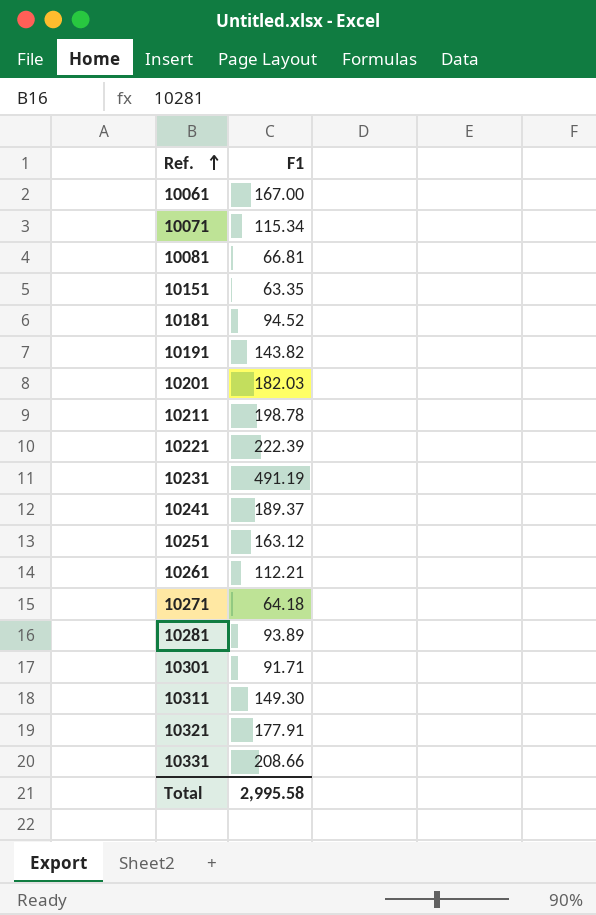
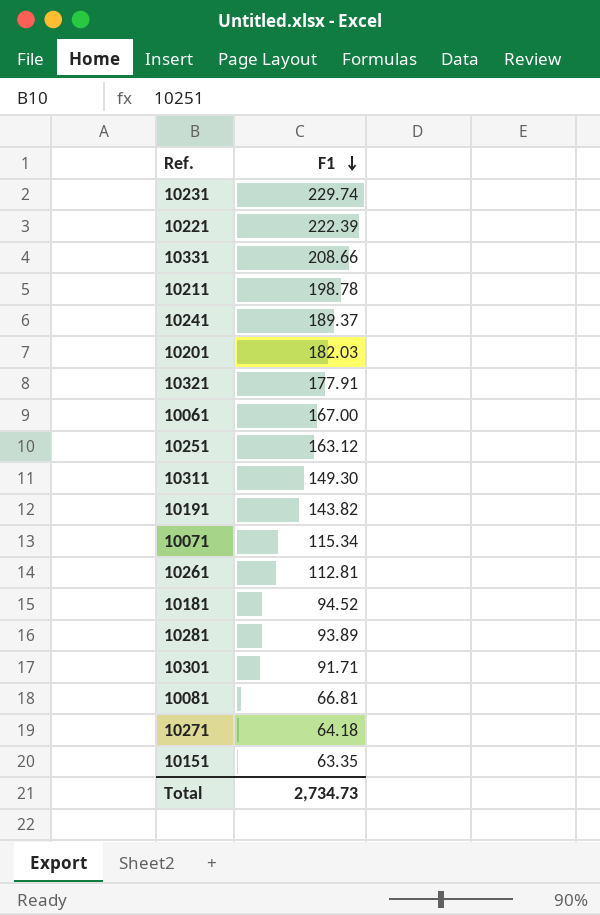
row order: Ref. ascending -> F1 descending
10231 | F1: 491.19 -> 229.74
10261 | F1: 112.21 -> 112.81
Total | F1: 2,995.58 -> 2,734.73

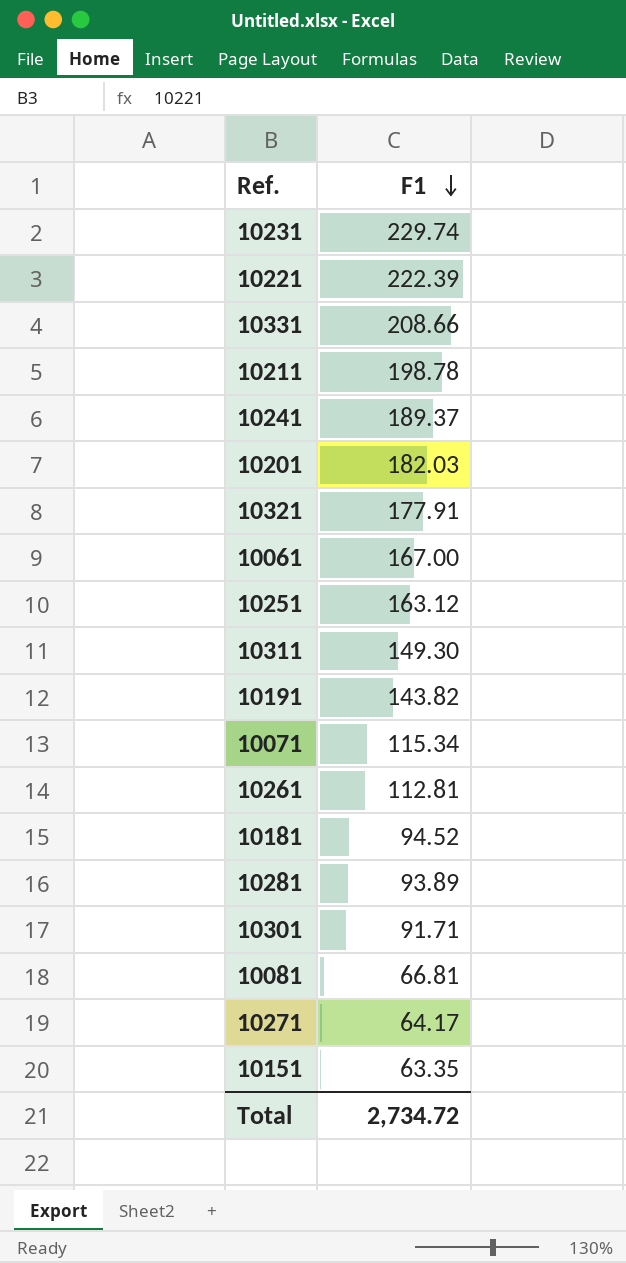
10271 | F1: 64.18 -> 64.17
Total | F1: 2,734.73 -> 2,734.72

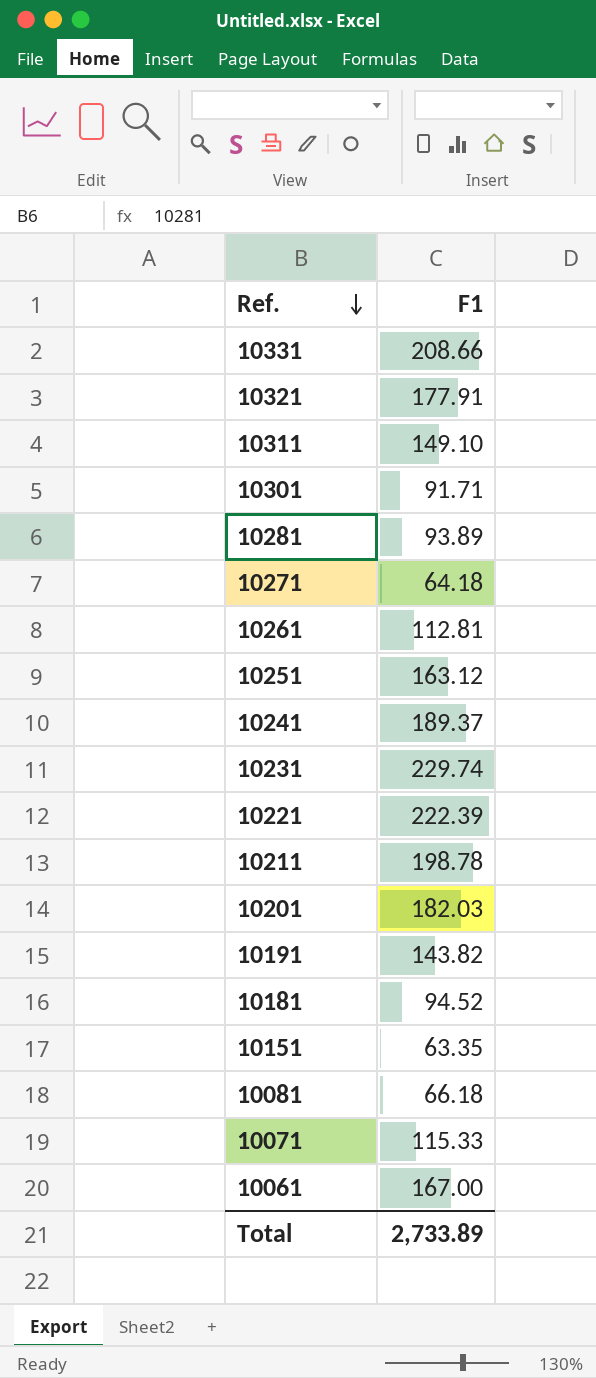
row order: F1 descending -> Ref. descending
10311 | F1: 149.30 -> 149.10
10271 | F1: 64.17 -> 64.18
10081 | F1: 66.81 -> 66.18
10071 | F1: 115.34 -> 115.33
Total | F1: 2,734.72 -> 2,733.89

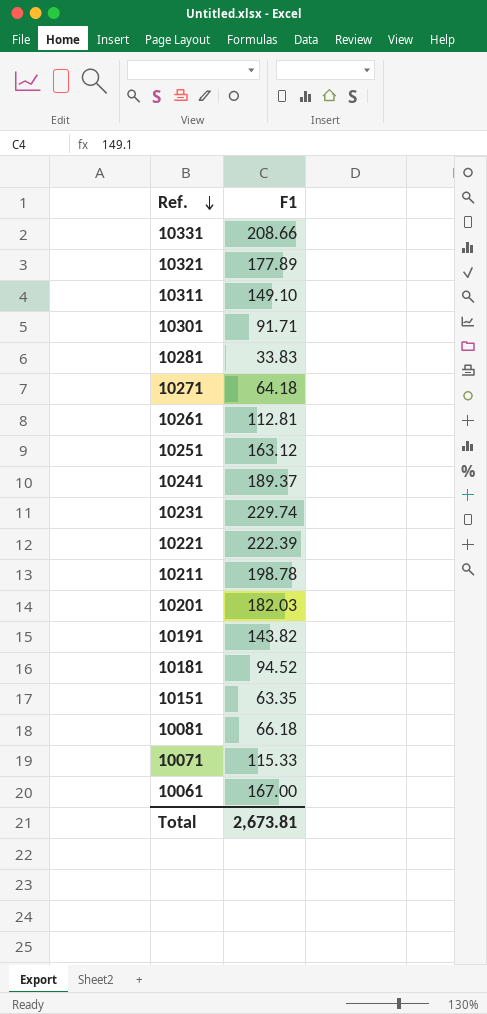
10321 | F1: 177.91 -> 177.89
10281 | F1: 93.89 -> 33.83
Total | F1: 2,733.89 -> 2,673.81

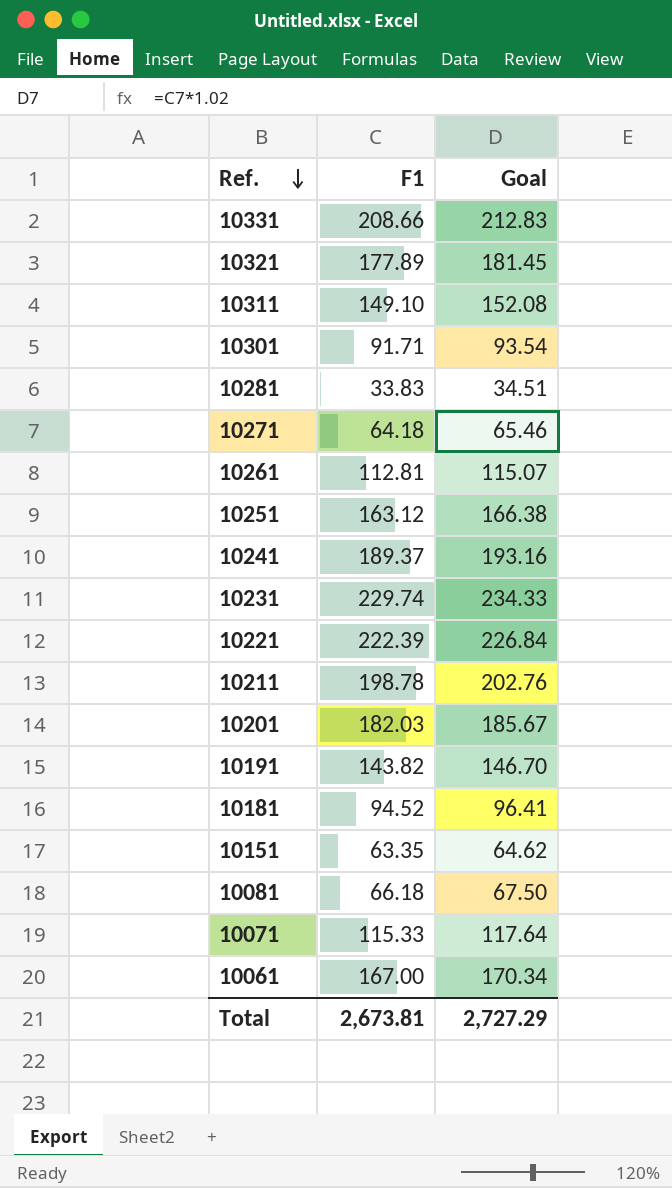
column Goal | formula: none -> [F1] * 1.02

